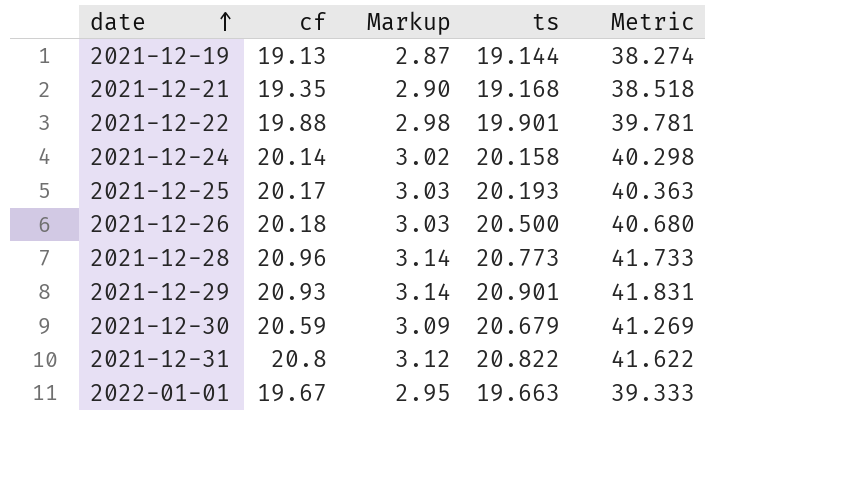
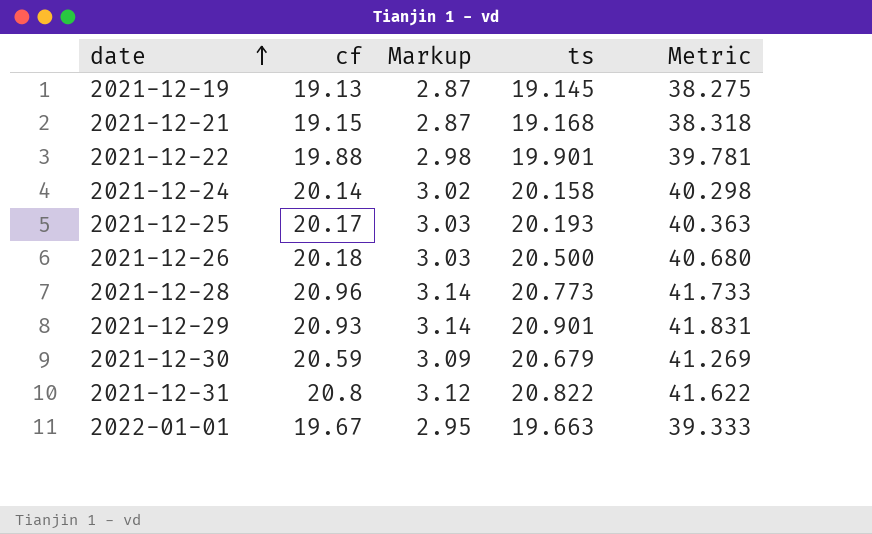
2021-12-19 | ts: 19.144 -> 19.145
2021-12-19 | Metric: 38.274 -> 38.275
2021-12-21 | cf: 19.35 -> 19.15
2021-12-21 | Markup: 2.90 -> 2.87
2021-12-21 | Metric: 38.518 -> 38.318

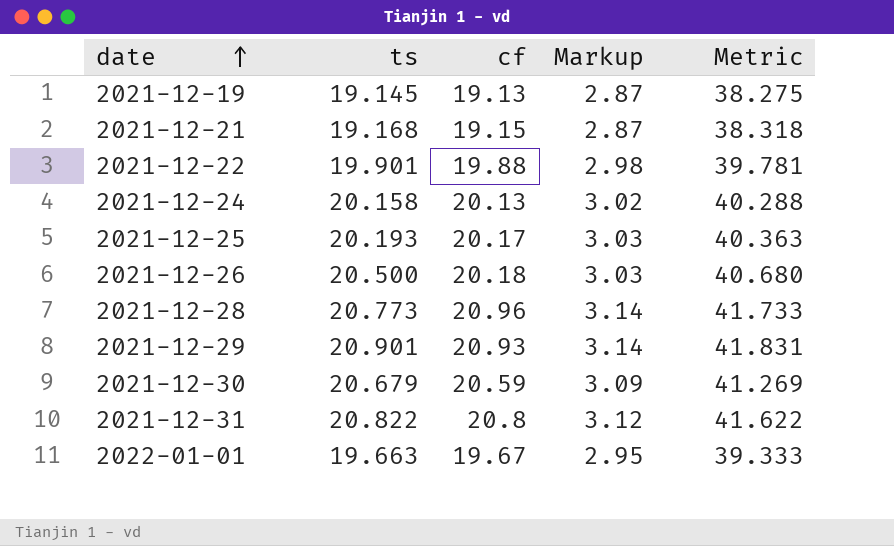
column ts | position: 4 -> 2
2021-12-24 | cf: 20.14 -> 20.13
2021-12-24 | Metric: 40.298 -> 40.288

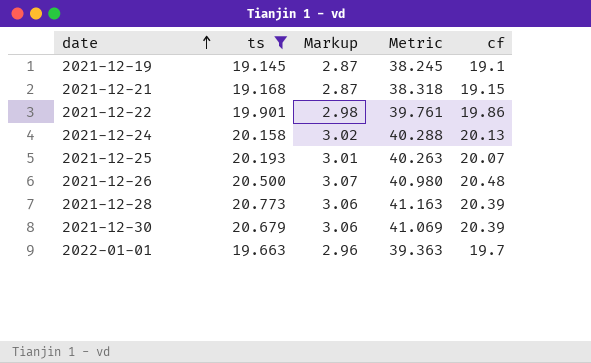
filter: none -> ts <= 20.773
column cf | position: 3 -> 5
2021-12-19 | Metric: 38.275 -> 38.245
2021-12-19 | cf: 19.13 -> 19.1
2021-12-22 | Metric: 39.781 -> 39.761
2021-12-22 | cf: 19.88 -> 19.86
2021-12-25 | Markup: 3.03 -> 3.01
2021-12-25 | Metric: 40.363 -> 40.263
2021-12-25 | cf: 20.17 -> 20.07
2021-12-26 | Markup: 3.03 -> 3.07
2021-12-26 | Metric: 40.680 -> 40.980
2021-12-26 | cf: 20.18 -> 20.48
2021-12-28 | Markup: 3.14 -> 3.06
2021-12-28 | Metric: 41.733 -> 41.163
2021-12-28 | cf: 20.96 -> 20.39
2021-12-30 | Markup: 3.09 -> 3.06
2021-12-30 | Metric: 41.269 -> 41.069
2021-12-30 | cf: 20.59 -> 20.39
2022-01-01 | Markup: 2.95 -> 2.96
2022-01-01 | Metric: 39.333 -> 39.363
2022-01-01 | cf: 19.67 -> 19.7

